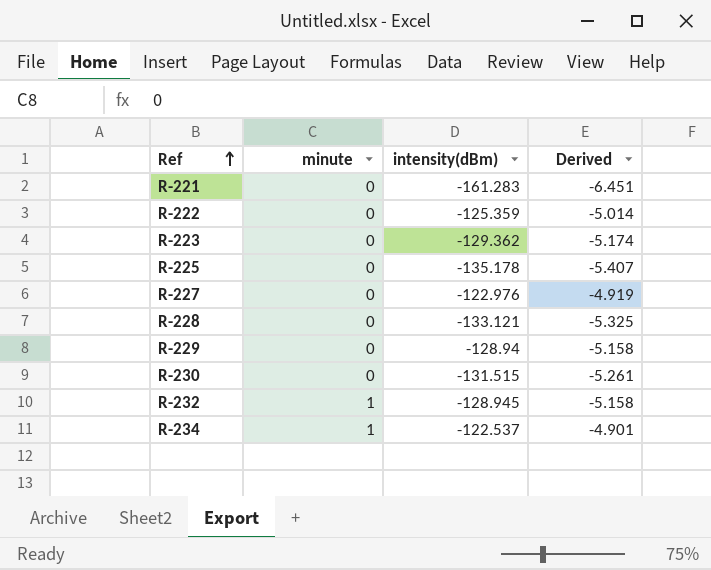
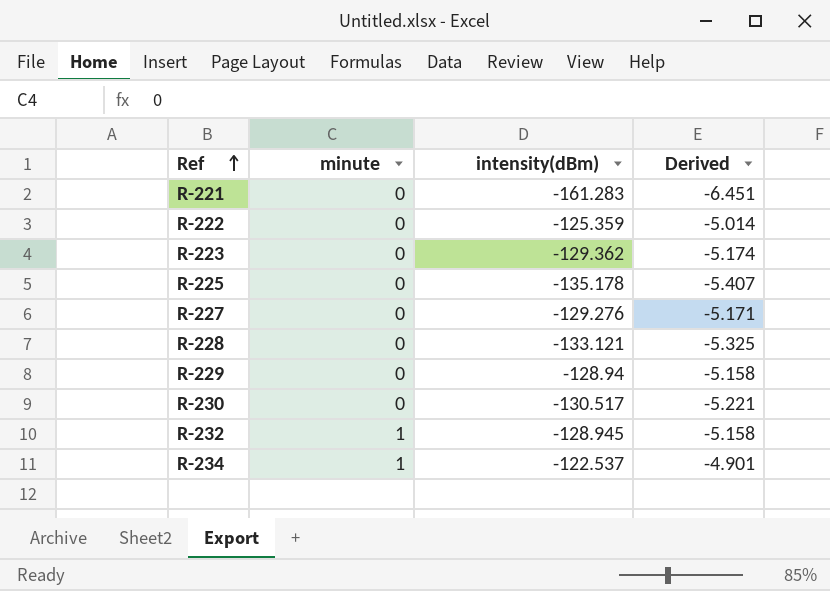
R-227 | intensity(dBm): -122.976 -> -129.276
R-227 | Derived: -4.919 -> -5.171
R-230 | intensity(dBm): -131.515 -> -130.517
R-230 | Derived: -5.261 -> -5.221

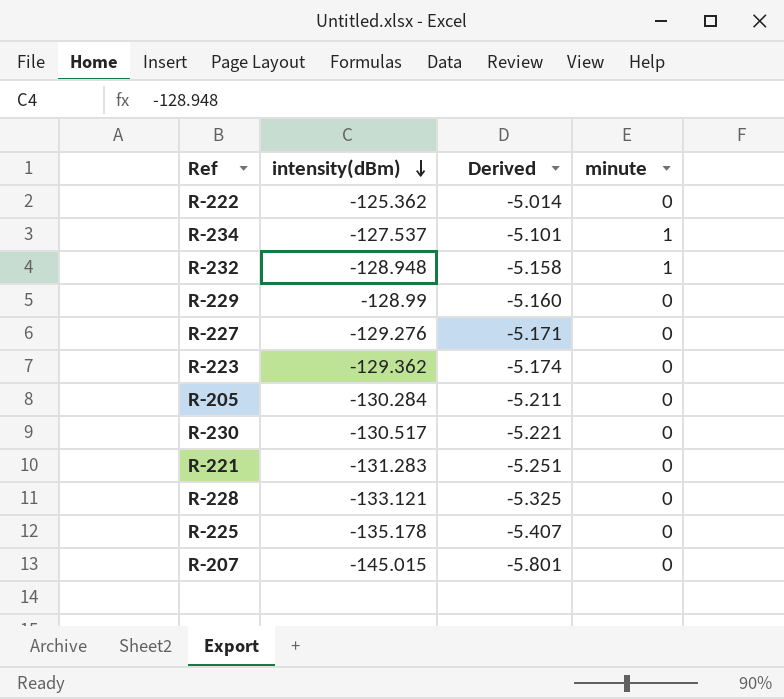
row order: Ref ascending -> intensity(dBm) descending
column minute | position: 2 -> 4
R-222 | intensity(dBm): -125.359 -> -125.362
R-234 | intensity(dBm): -122.537 -> -127.537
R-234 | Derived: -4.901 -> -5.101
R-232 | intensity(dBm): -128.945 -> -128.948
R-229 | intensity(dBm): -128.94 -> -128.99
R-229 | Derived: -5.158 -> -5.160
row R-205: none -> -130.284 | -5.211 | 0
R-221 | intensity(dBm): -161.283 -> -131.283
R-221 | Derived: -6.451 -> -5.251
row R-207: none -> -145.015 | -5.801 | 0

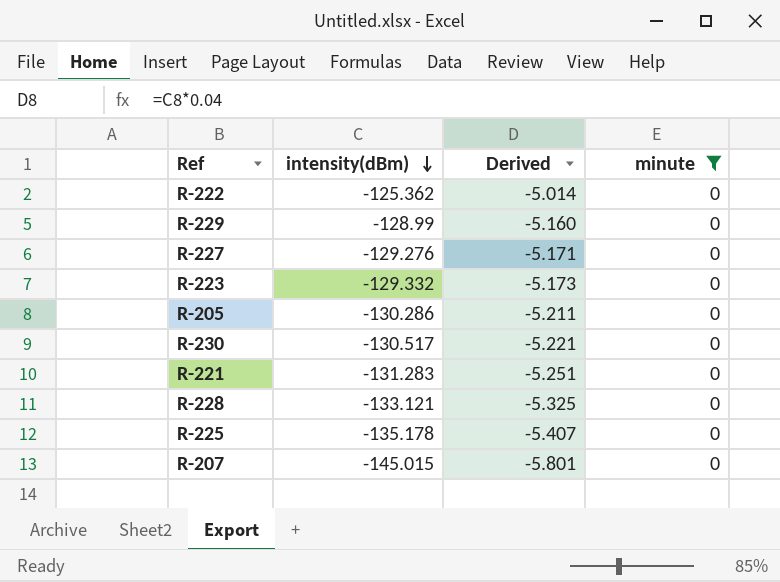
filter: none -> minute = 0
R-223 | intensity(dBm): -129.362 -> -129.332
R-223 | Derived: -5.174 -> -5.173
R-205 | intensity(dBm): -130.284 -> -130.286

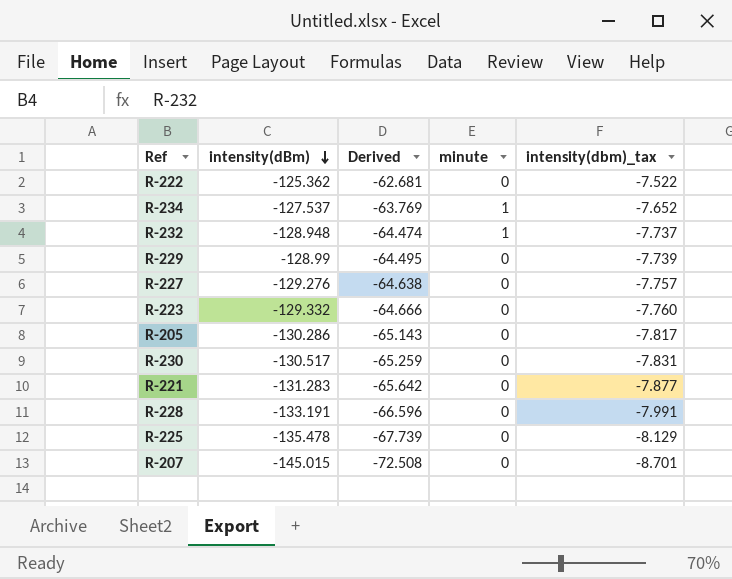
filter: minute = 0 -> none
column Derived | formula: [intensity(dBm)] * 0.04 -> [intensity(dBm)] * 0.5
column intensity(dbm)_tax | formula: none -> [intensity(dBm)] * 0.06
R-228 | intensity(dBm): -133.121 -> -133.191
R-225 | intensity(dBm): -135.178 -> -135.478

